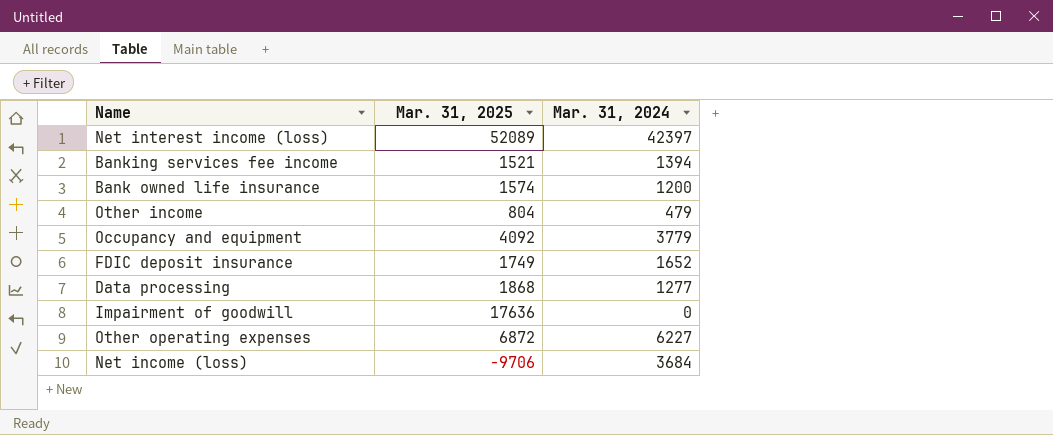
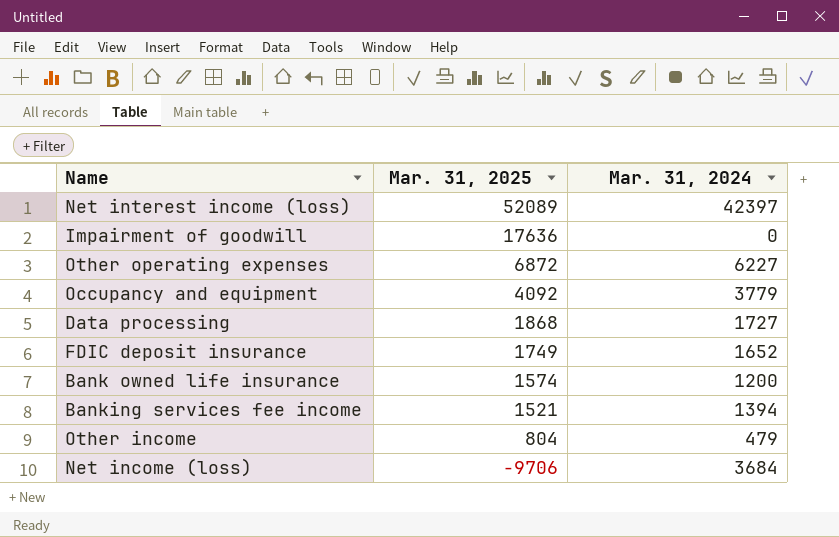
row order: none -> Mar. 31, 2025 descending
Data processing | Mar. 31, 2024: 1277 -> 1727

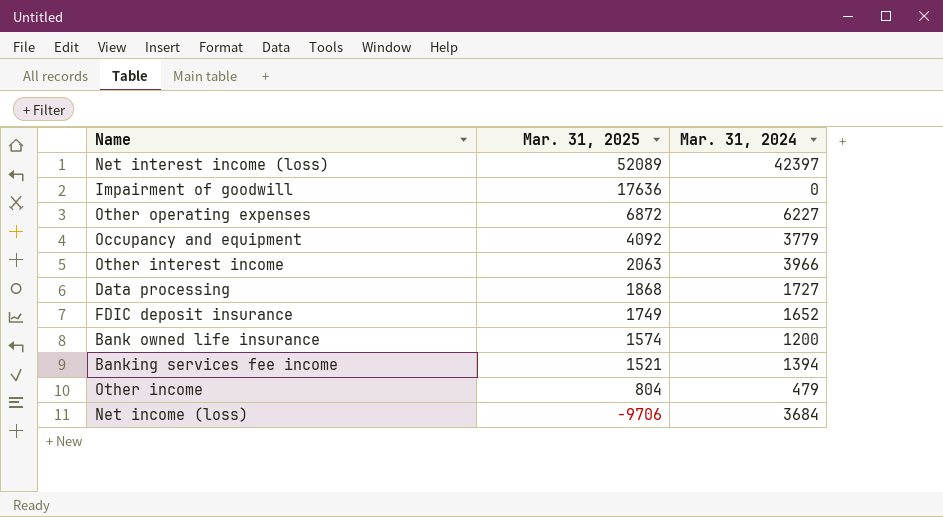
row Other interest income: none -> 2063 | 3966

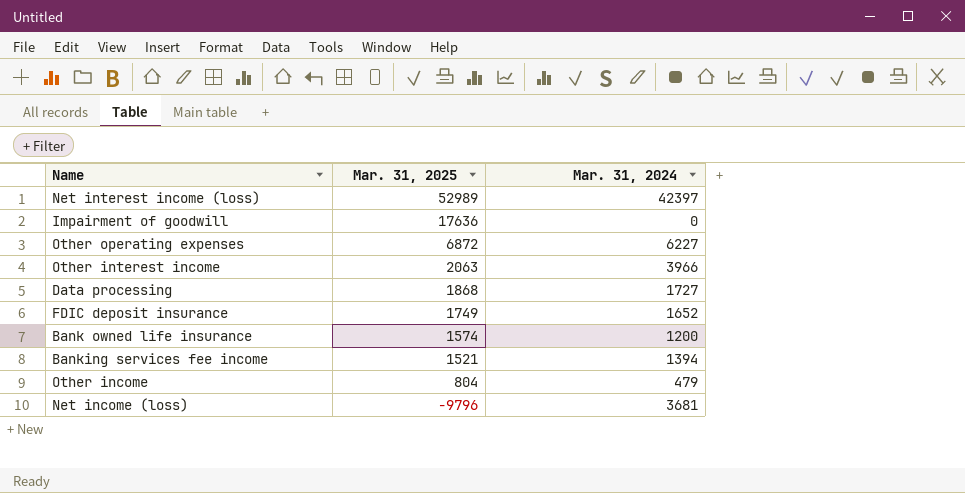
row Occupancy and equipment: 4092 | 3779 -> none
Net interest income (loss) | Mar. 31, 2025: 52089 -> 52989
Net income (loss) | Mar. 31, 2025: -9706 -> -9796
Net income (loss) | Mar. 31, 2024: 3684 -> 3681

